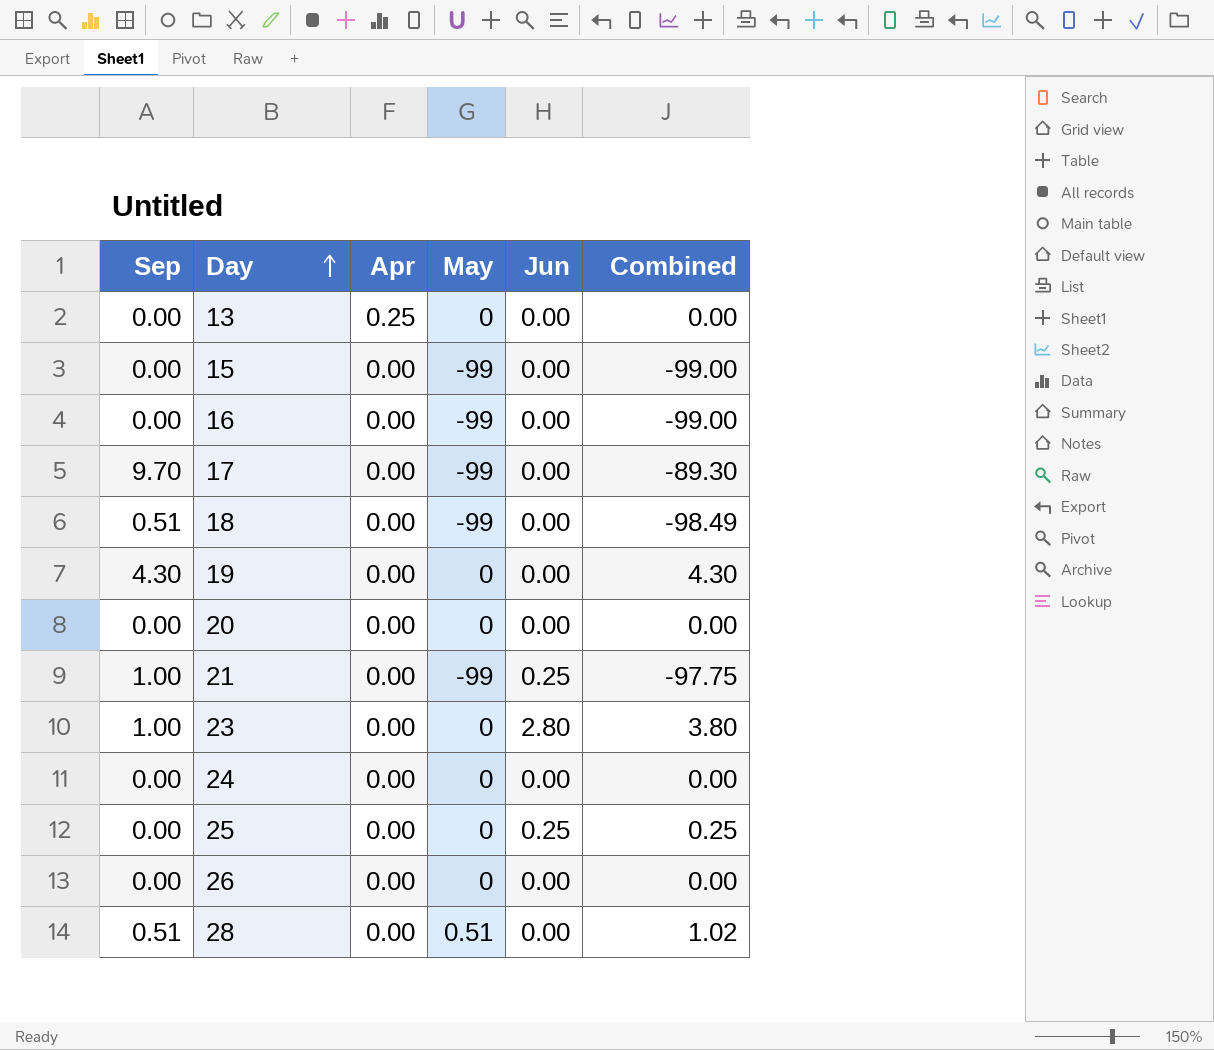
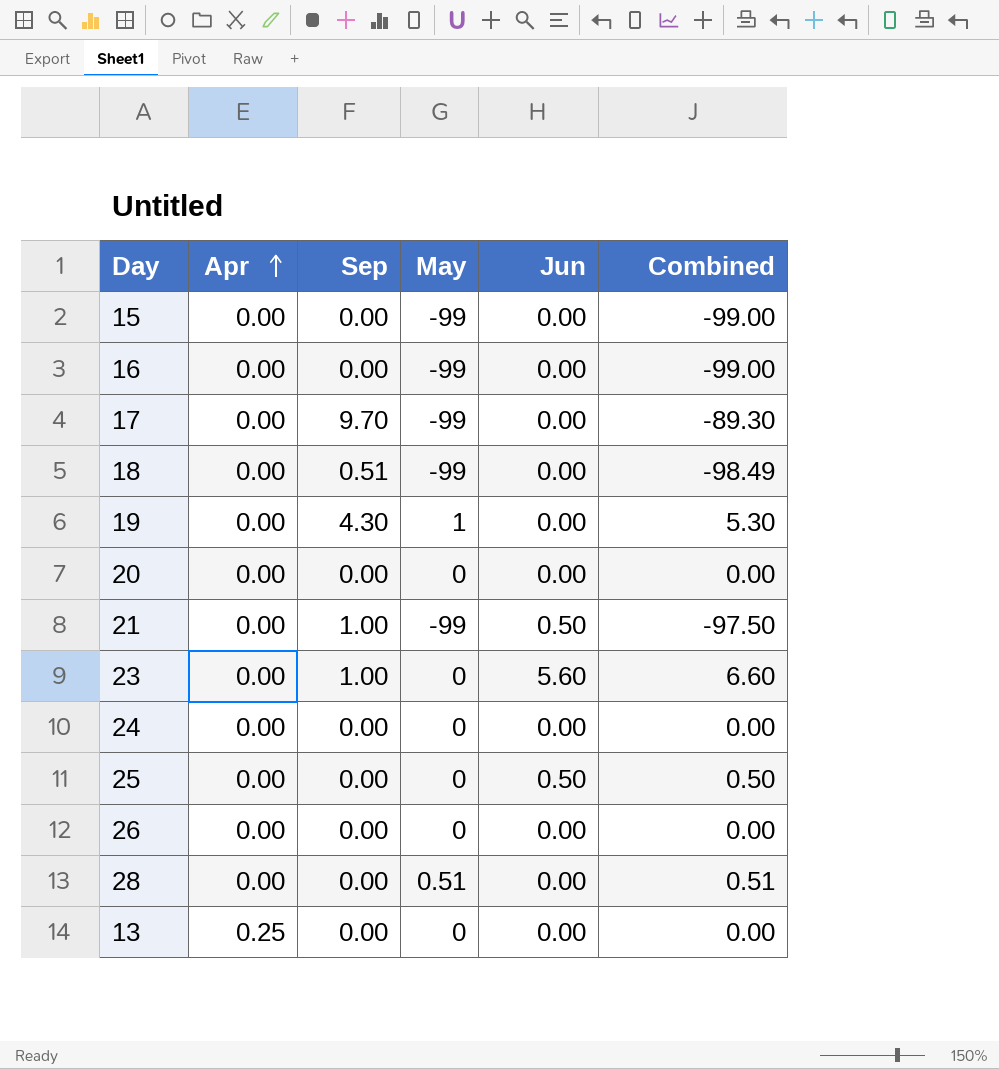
row order: Day ascending -> Apr ascending
column Sep | position: 1 -> 3
19 | May: 0 -> 1
19 | Combined: 4.30 -> 5.30
21 | Jun: 0.25 -> 0.50
21 | Combined: -97.75 -> -97.50
23 | Jun: 2.80 -> 5.60
23 | Combined: 3.80 -> 6.60
25 | Jun: 0.25 -> 0.50
25 | Combined: 0.25 -> 0.50
28 | Sep: 0.51 -> 0.00
28 | Combined: 1.02 -> 0.51

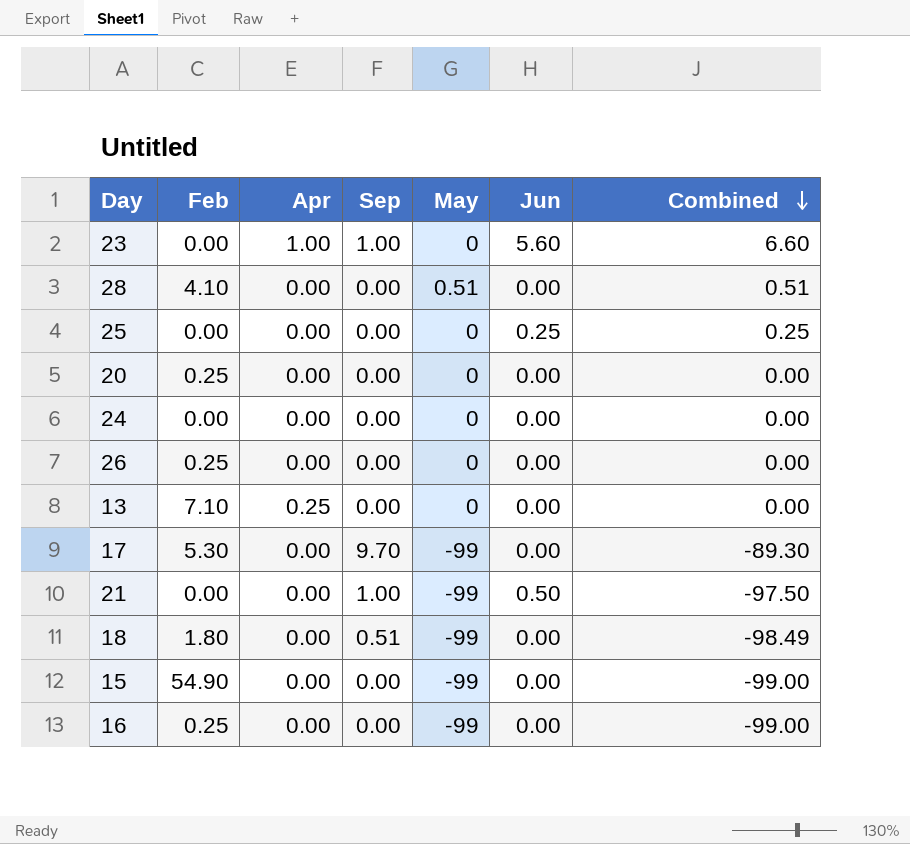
row order: Apr ascending -> Combined descending
column Feb | position: none -> 2
row 19: 0.00 | 4.30 | 1 | 0.00 | 5.30 -> none
23 | Apr: 0.00 -> 1.00
25 | Jun: 0.50 -> 0.25
25 | Combined: 0.50 -> 0.25

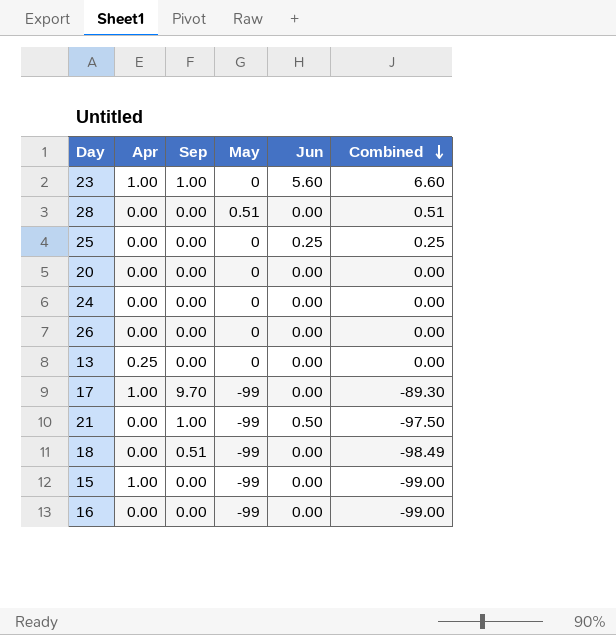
column Feb | position: 2 -> none
17 | Apr: 0.00 -> 1.00
15 | Apr: 0.00 -> 1.00

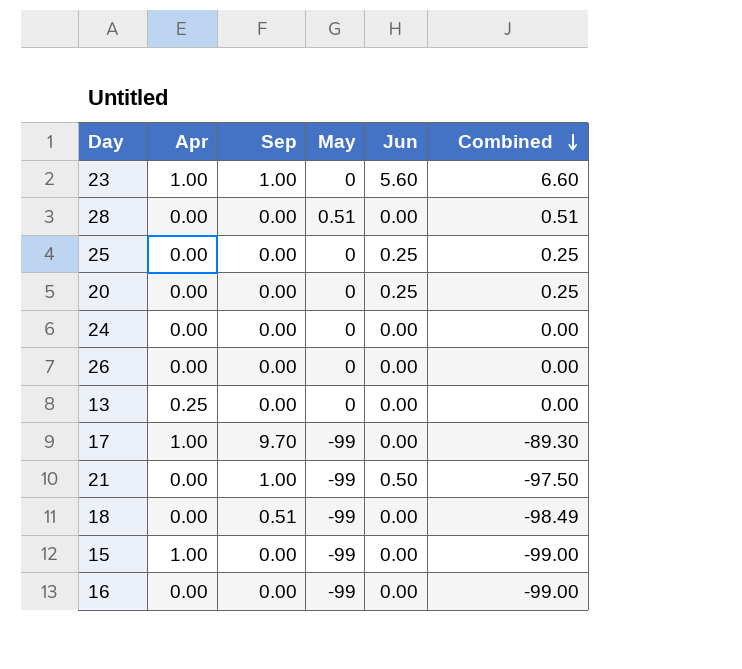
20 | Jun: 0.00 -> 0.25
20 | Combined: 0.00 -> 0.25

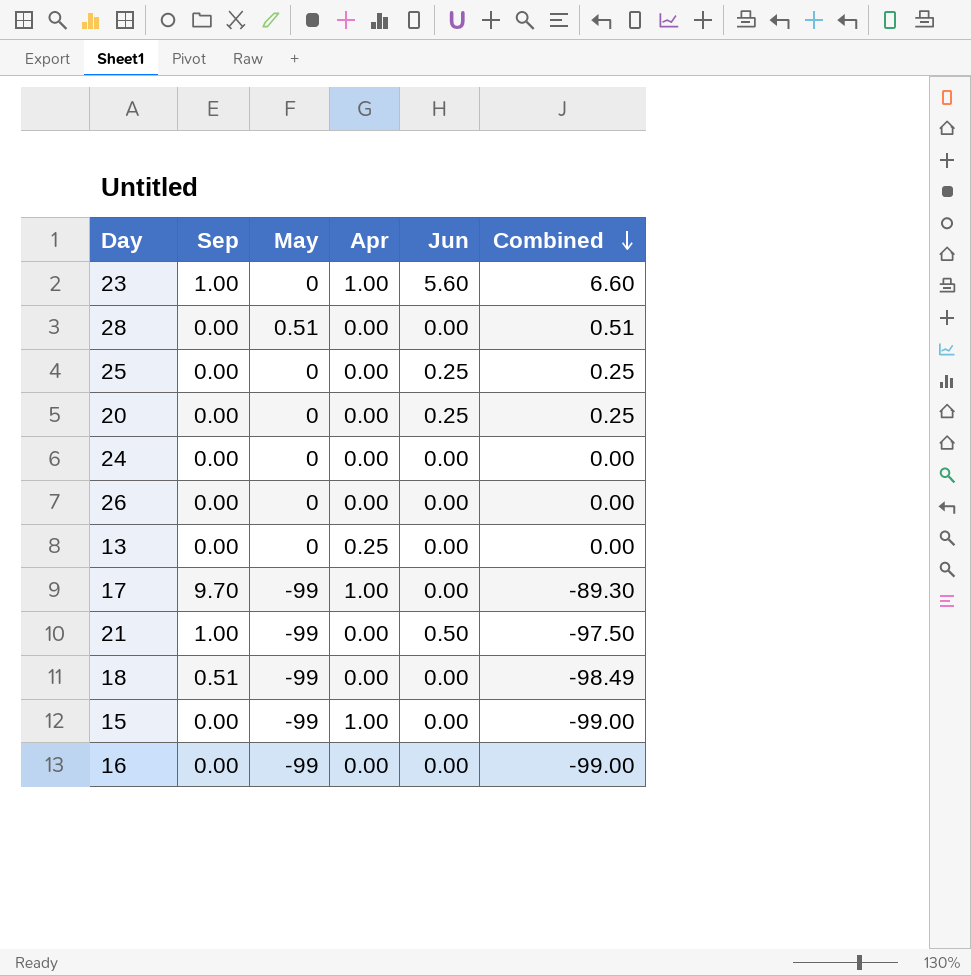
column Apr | position: 2 -> 4

